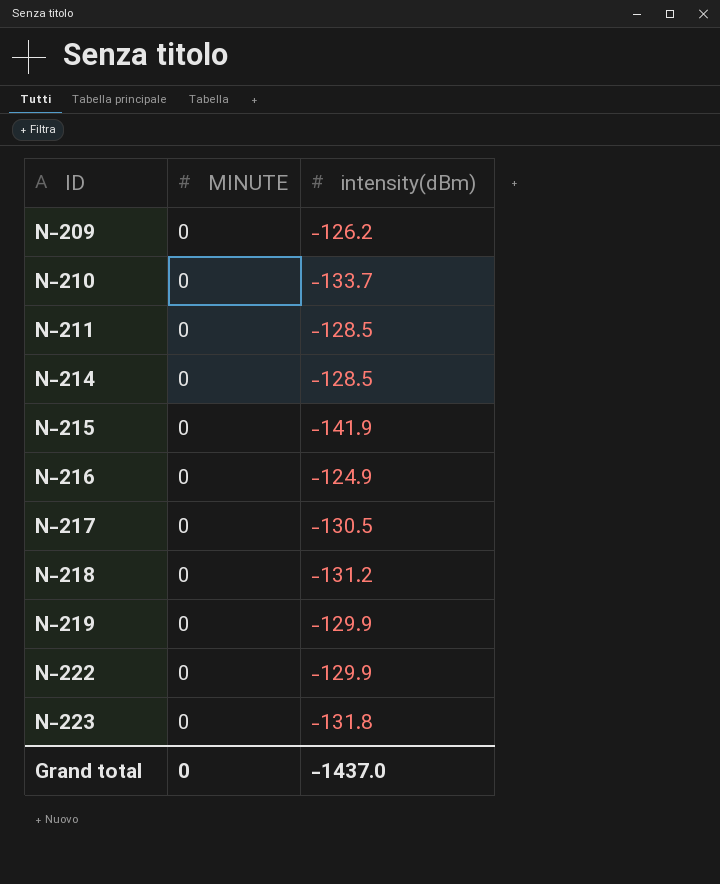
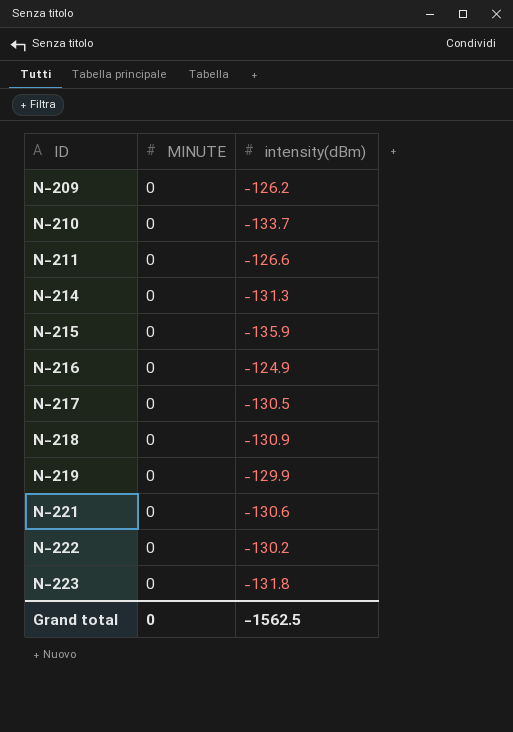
N-211 | intensity(dBm): -128.5 -> -126.6
N-214 | intensity(dBm): -128.5 -> -131.3
N-215 | intensity(dBm): -141.9 -> -135.9
N-218 | intensity(dBm): -131.2 -> -130.9
row N-221: none -> 0 | -130.6
N-222 | intensity(dBm): -129.9 -> -130.2
Grand total | intensity(dBm): -1437.0 -> -1562.5

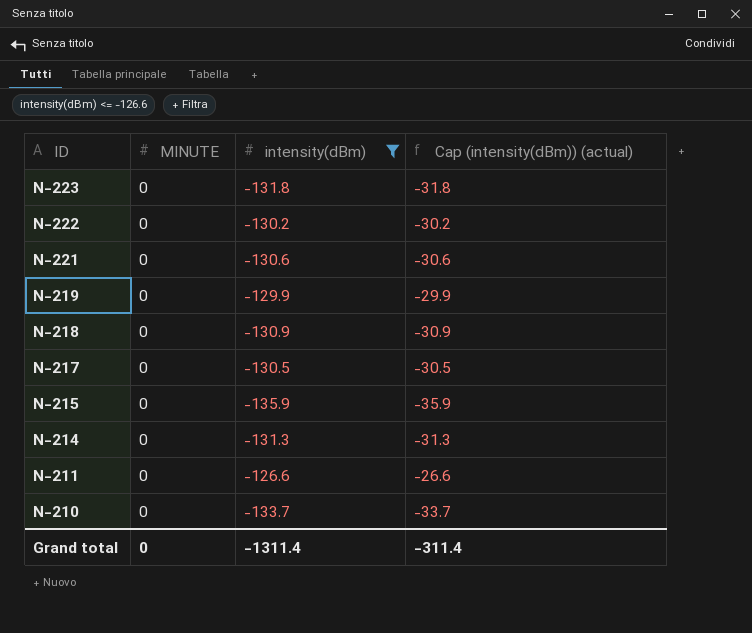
filter: none -> intensity(dBm) <= -126.6
row order: ID ascending -> ID descending
column Cap (intensity(dBm)) (actual) | formula: none -> [intensity(dBm)] + 100
Grand total | intensity(dBm): -1562.5 -> -1311.4

